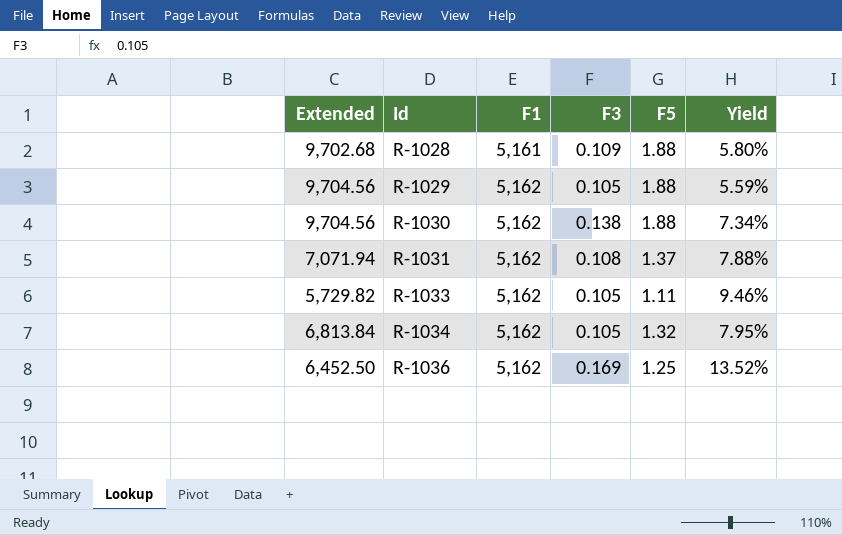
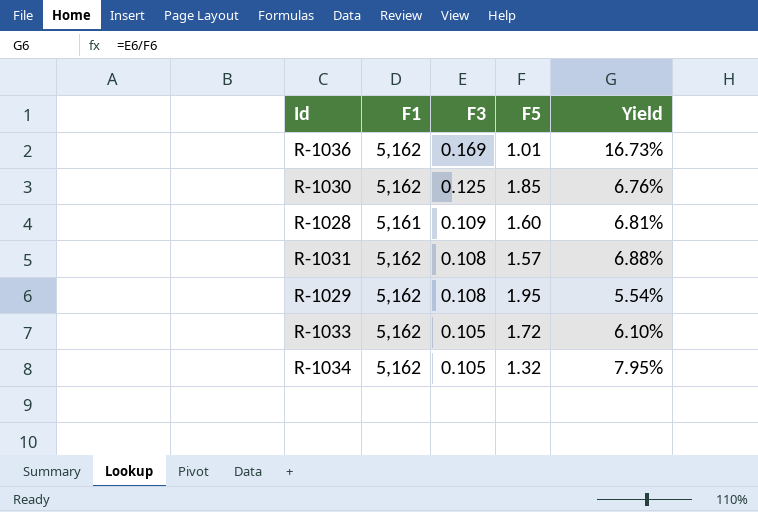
row order: Id ascending -> F3 descending
column Extended | formula: [F1] * [F5] -> none
R-1036 | F5: 1.25 -> 1.01
R-1036 | Yield: 13.52% -> 16.73%
R-1030 | F3: 0.138 -> 0.125
R-1030 | F5: 1.88 -> 1.85
R-1030 | Yield: 7.34% -> 6.76%
R-1028 | F5: 1.88 -> 1.60
R-1028 | Yield: 5.80% -> 6.81%
R-1031 | F5: 1.37 -> 1.57
R-1031 | Yield: 7.88% -> 6.88%
R-1029 | F3: 0.105 -> 0.108
R-1029 | F5: 1.88 -> 1.95
R-1029 | Yield: 5.59% -> 5.54%
R-1033 | F5: 1.11 -> 1.72
R-1033 | Yield: 9.46% -> 6.10%

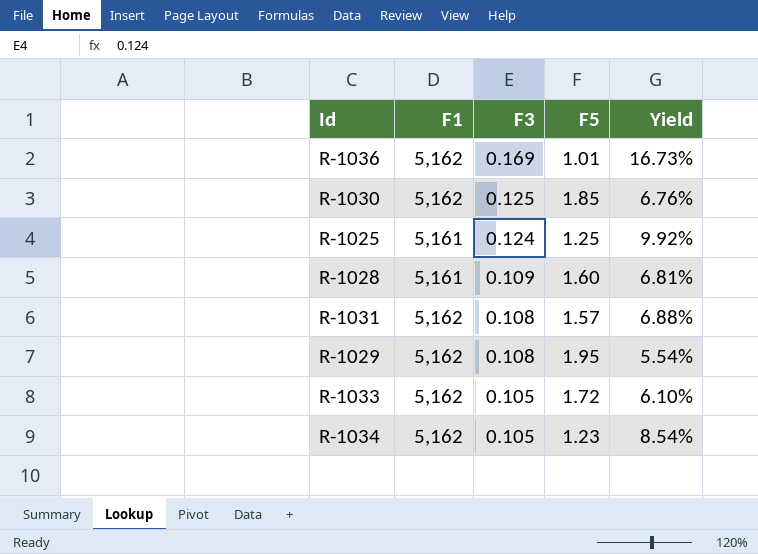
row R-1025: none -> 5,161 | 0.124 | 1.25 | 9.92%
R-1034 | F5: 1.32 -> 1.23
R-1034 | Yield: 7.95% -> 8.54%

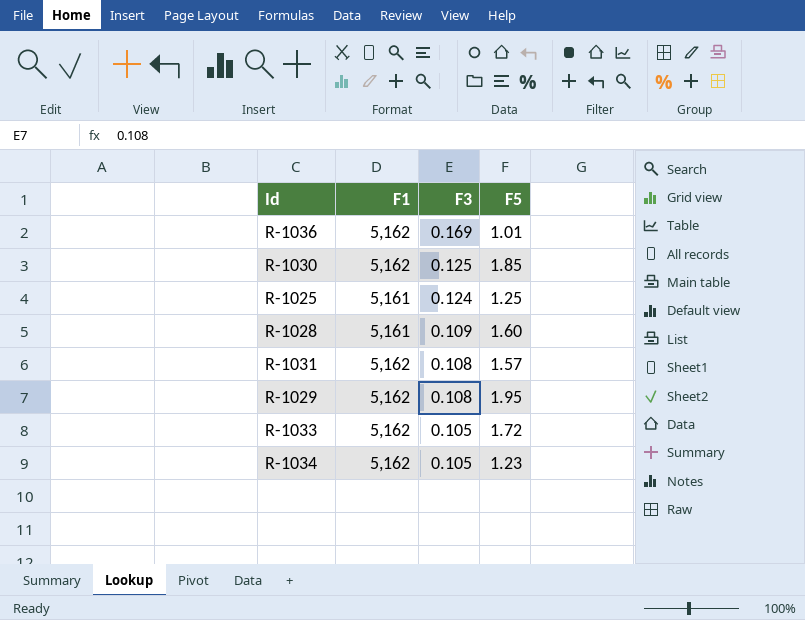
column Yield | formula: [F3] / [F5] -> none

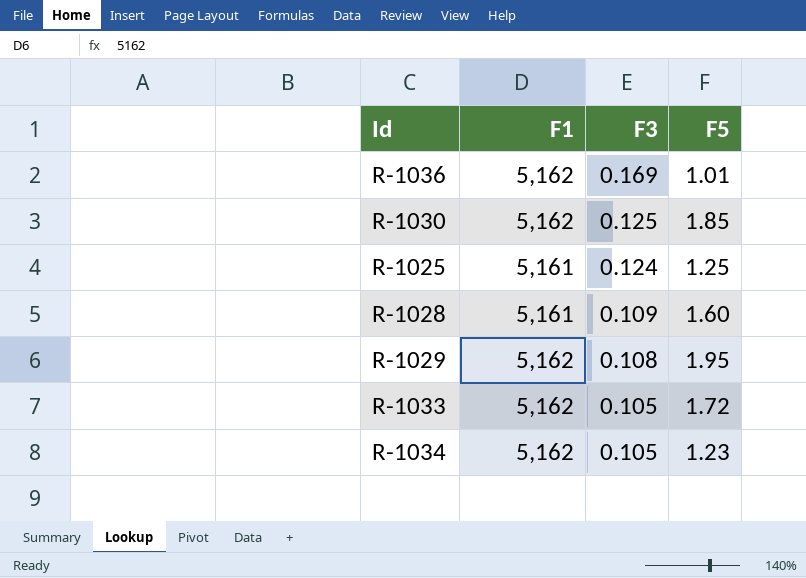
row R-1031: 5,162 | 0.108 | 1.57 -> none

